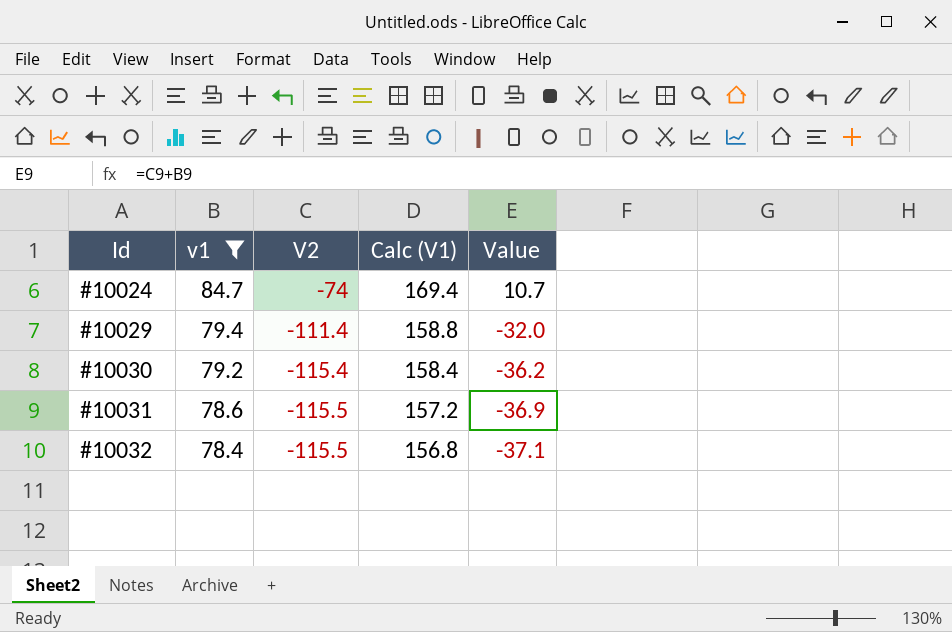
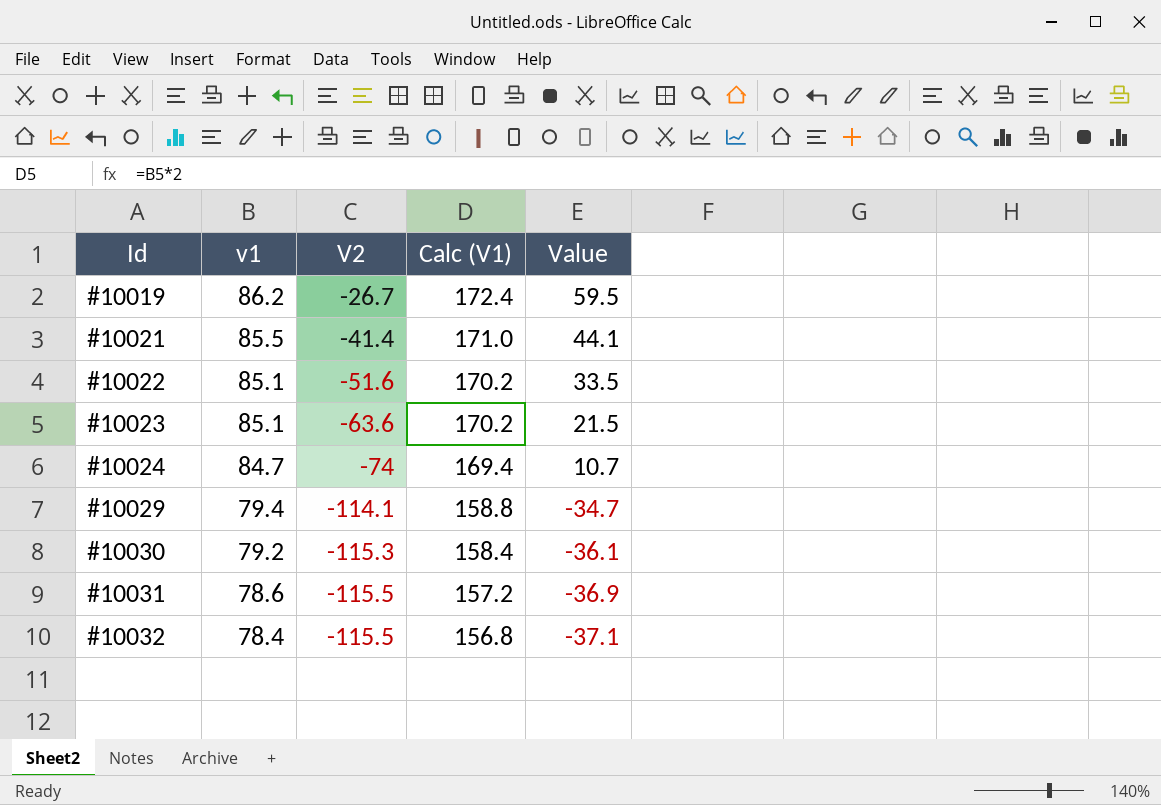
filter: v1 <= 84.7 -> none
#10029 | V2: -111.4 -> -114.1
#10029 | Value: -32.0 -> -34.7
#10030 | V2: -115.4 -> -115.3
#10030 | Value: -36.2 -> -36.1

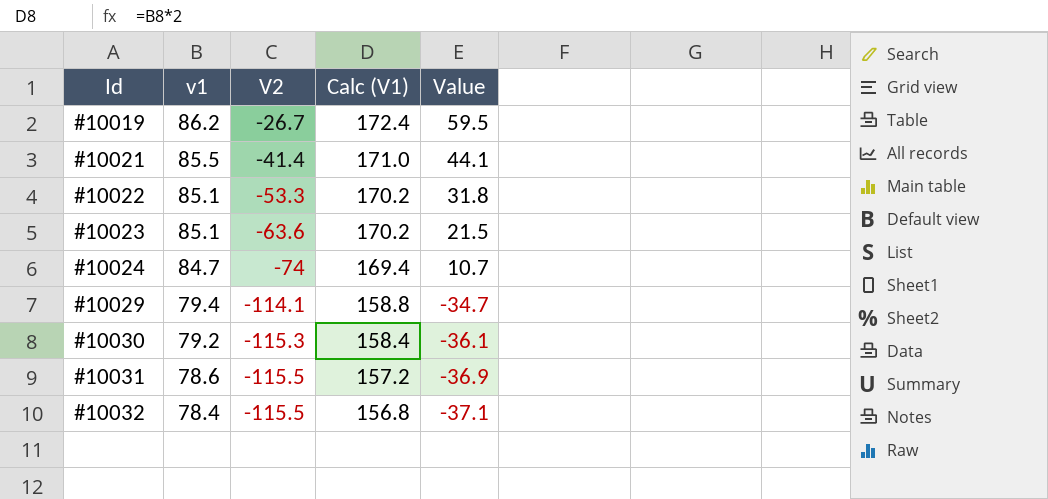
#10022 | V2: -51.6 -> -53.3
#10022 | Value: 33.5 -> 31.8

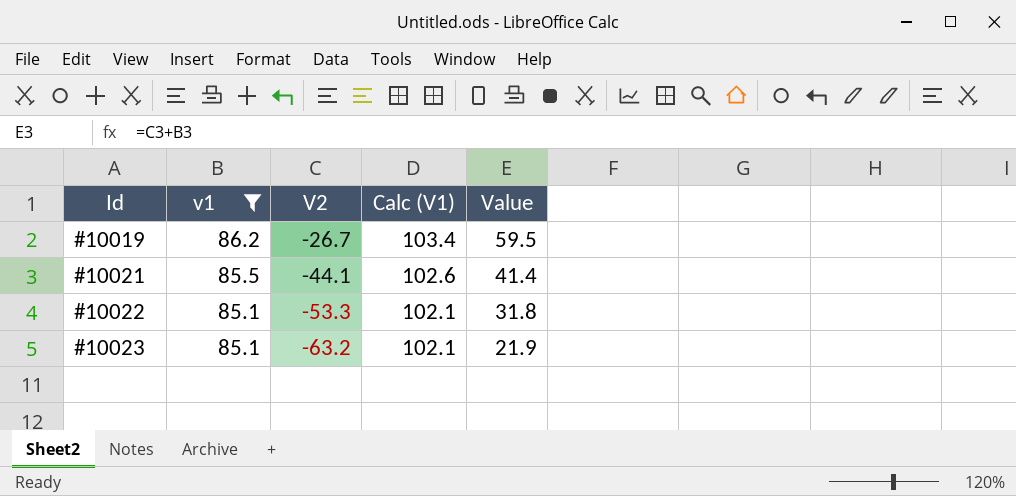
filter: none -> v1 >= 85.1
column Calc (V1) | formula: [v1] * 2 -> [v1] * 1.2
#10021 | V2: -41.4 -> -44.1
#10021 | Value: 44.1 -> 41.4
#10023 | V2: -63.6 -> -63.2
#10023 | Value: 21.5 -> 21.9

